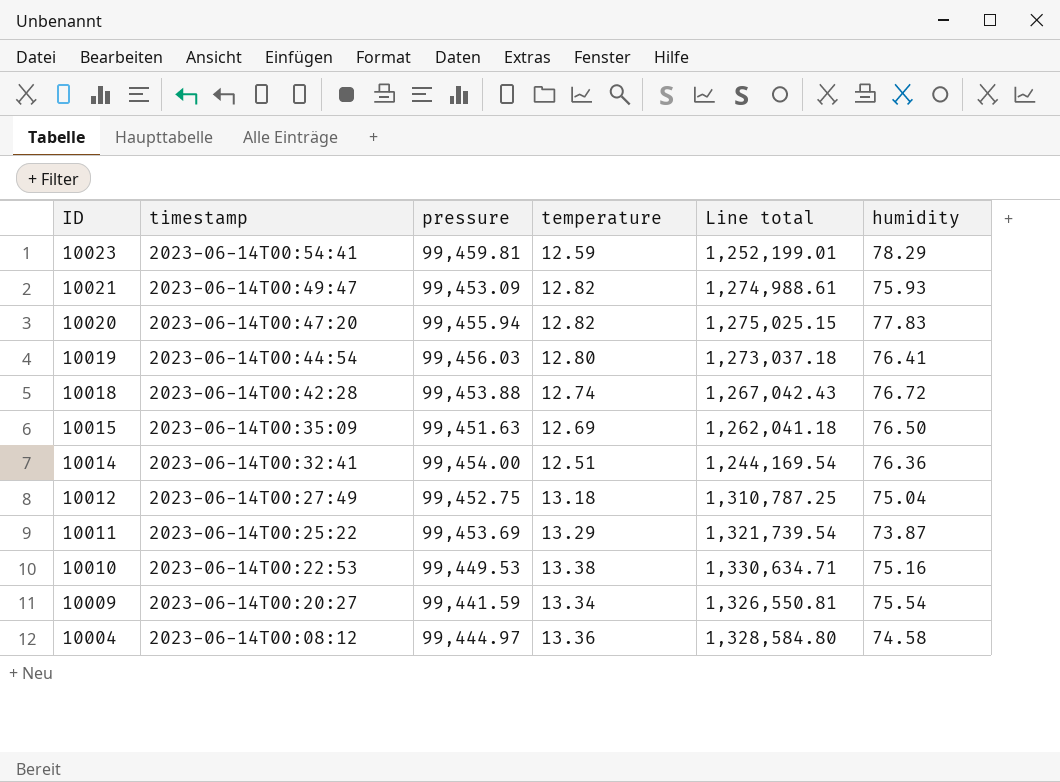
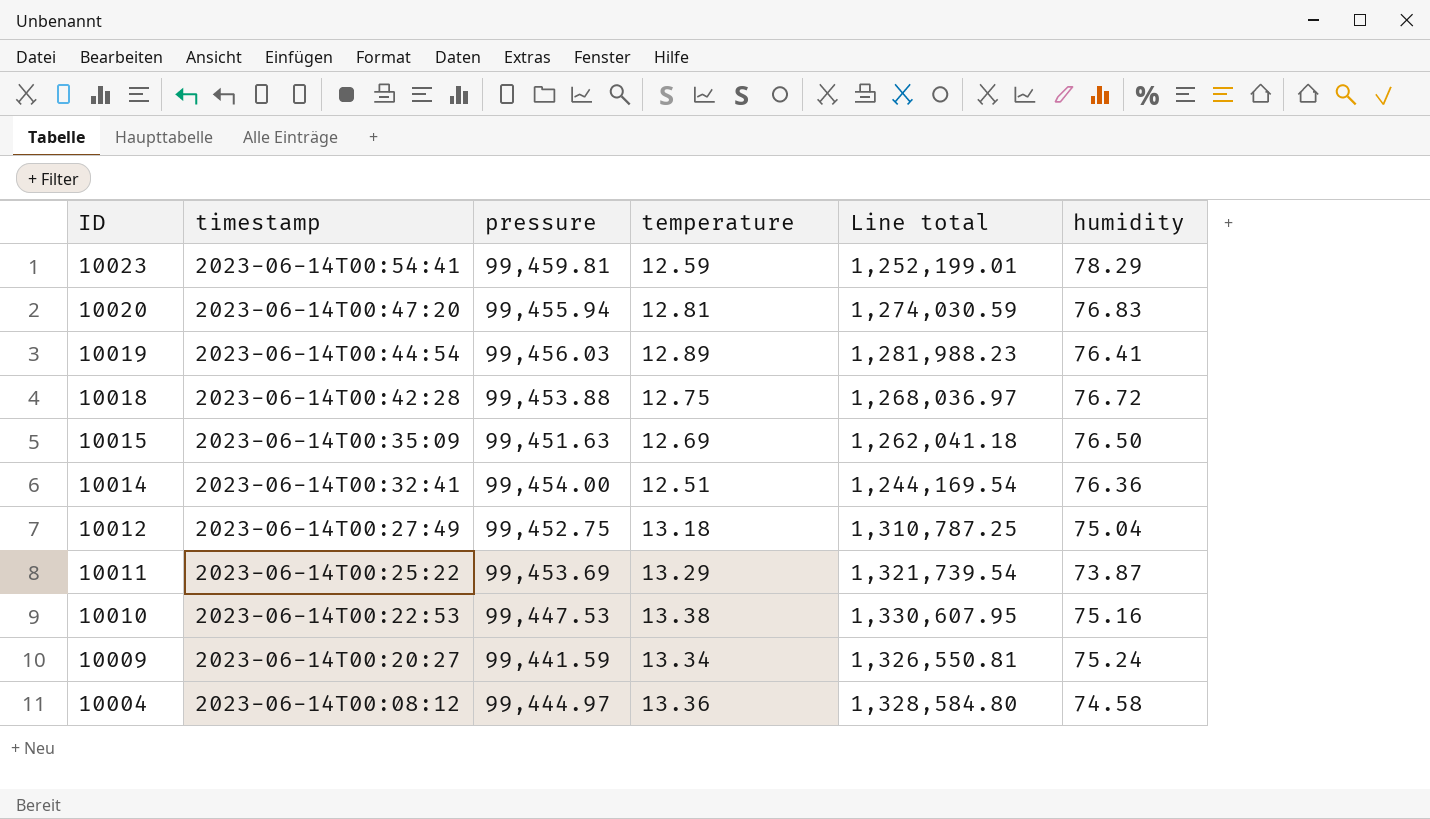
row 10021: 2023-06-14T00:49:47 | 99,453.09 | 12.82 | 1,274,988.61 | 75.93 -> none
10020 | temperature: 12.82 -> 12.81
10020 | Line total: 1,275,025.15 -> 1,274,030.59
10020 | humidity: 77.83 -> 76.83
10019 | temperature: 12.80 -> 12.89
10019 | Line total: 1,273,037.18 -> 1,281,988.23
10018 | temperature: 12.74 -> 12.75
10018 | Line total: 1,267,042.43 -> 1,268,036.97
10010 | pressure: 99,449.53 -> 99,447.53
10010 | Line total: 1,330,634.71 -> 1,330,607.95
10009 | humidity: 75.54 -> 75.24

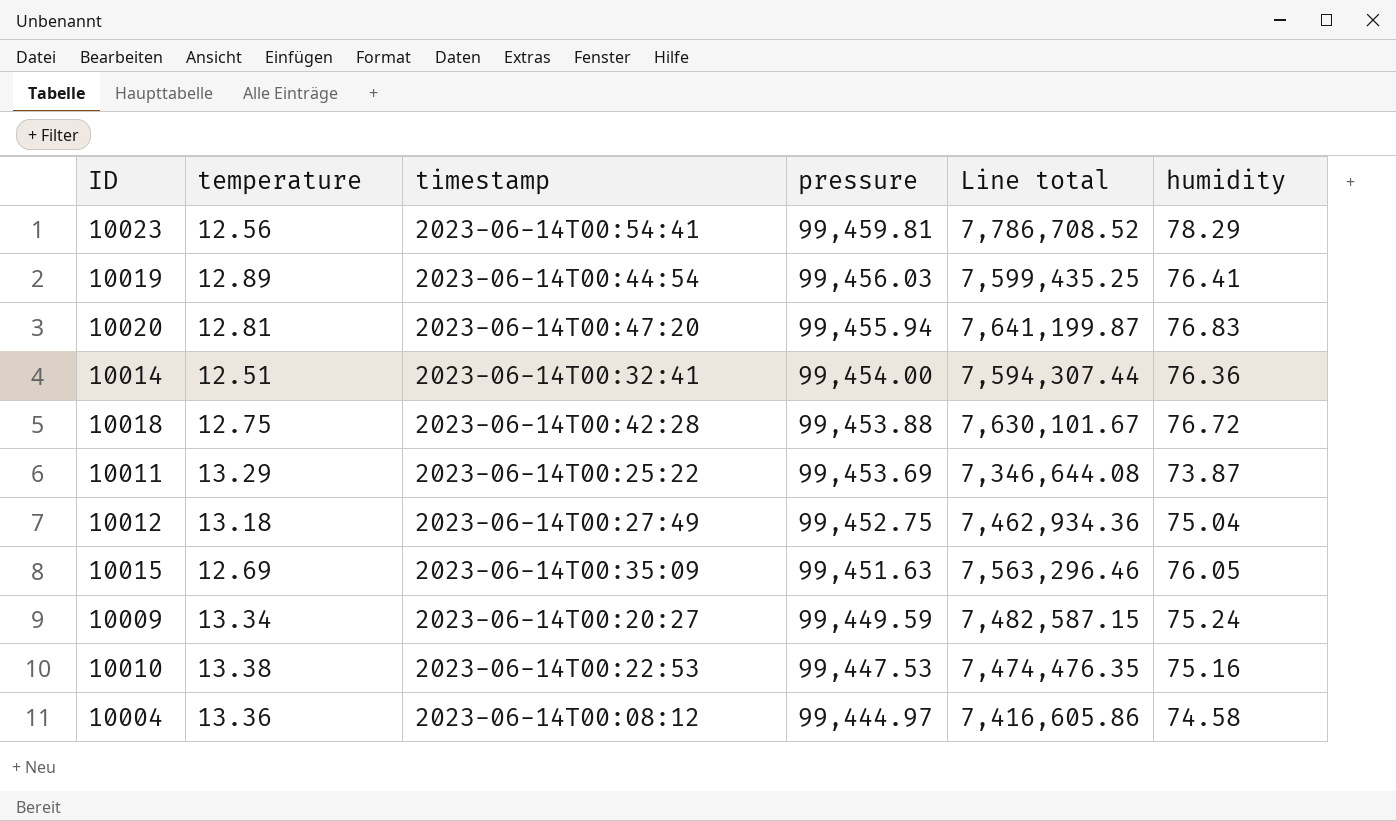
row order: ID descending -> pressure descending
column temperature | position: 4 -> 2
column Line total | formula: [pressure] * [temperature] -> [pressure] * [humidity]
10023 | temperature: 12.59 -> 12.56
10015 | humidity: 76.50 -> 76.05
10009 | pressure: 99,441.59 -> 99,449.59

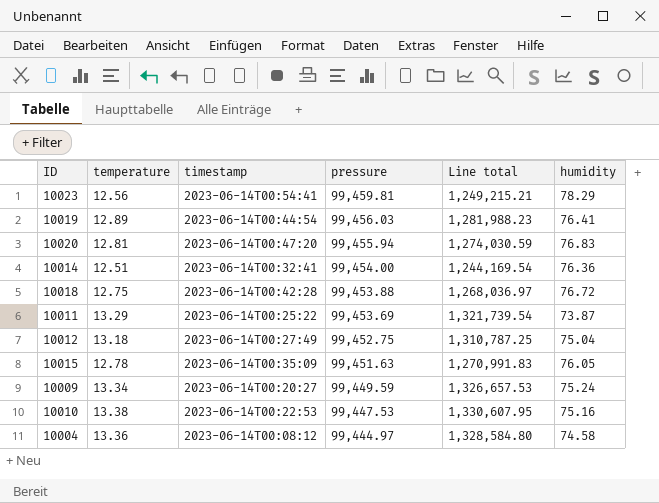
column Line total | formula: [pressure] * [humidity] -> [temperature] * [pressure]
10015 | temperature: 12.69 -> 12.78

